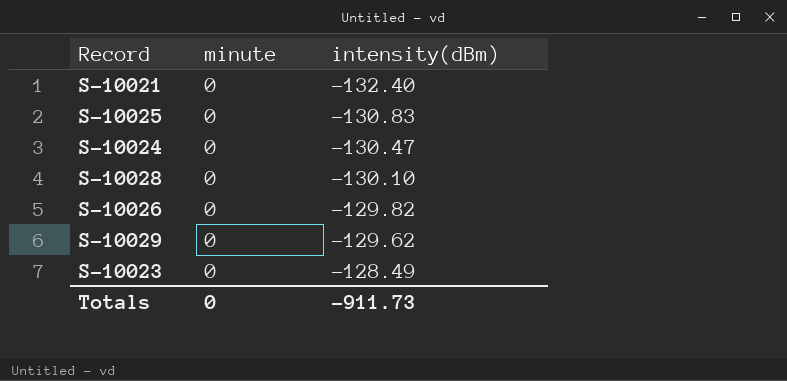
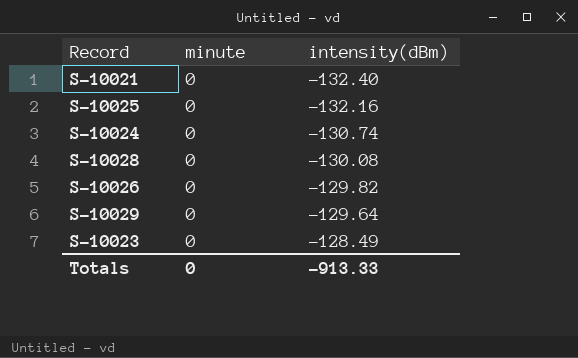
S-10025 | intensity(dBm): -130.83 -> -132.16
S-10024 | intensity(dBm): -130.47 -> -130.74
S-10028 | intensity(dBm): -130.10 -> -130.08
S-10029 | intensity(dBm): -129.62 -> -129.64
Totals | intensity(dBm): -911.73 -> -913.33

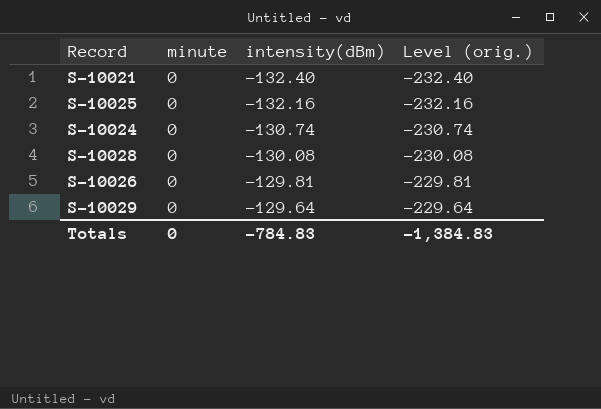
column Level (orig.) | formula: none -> [intensity(dBm)] - 100
row S-10023: 0 | -128.49 -> none
S-10026 | intensity(dBm): -129.82 -> -129.81
Totals | intensity(dBm): -913.33 -> -784.83

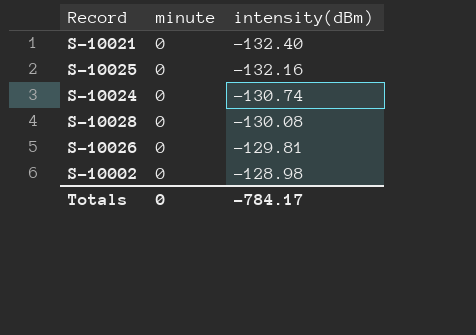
column Level (orig.) | formula: [intensity(dBm)] - 100 -> none
row S-10029: 0 | -129.64 | -229.64 -> none
row S-10002: none -> 0 | -128.98
Totals | intensity(dBm): -784.83 -> -784.17

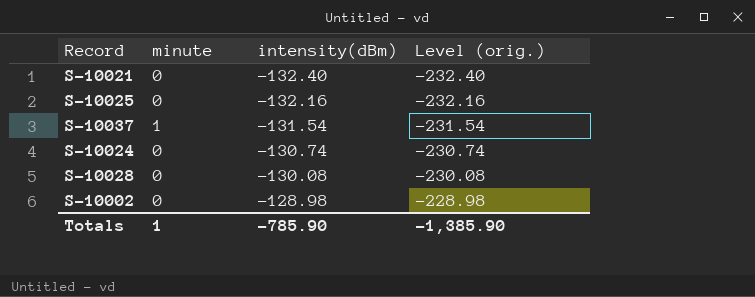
column Level (orig.) | formula: none -> [intensity(dBm)] - 100
row S-10026: 0 | -129.81 -> none
row S-10037: none -> 1 | -131.54 | -231.54
Totals | minute: 0 -> 1
Totals | intensity(dBm): -784.17 -> -785.90

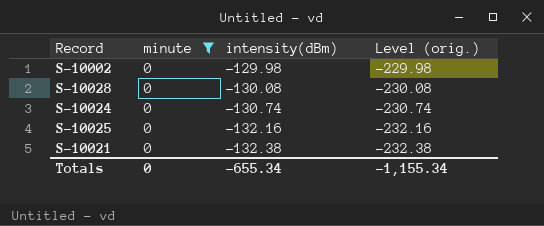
filter: none -> minute = 0
row order: intensity(dBm) ascending -> intensity(dBm) descending
S-10002 | intensity(dBm): -128.98 -> -129.98
S-10002 | Level (orig.): -228.98 -> -229.98
S-10021 | intensity(dBm): -132.40 -> -132.38
S-10021 | Level (orig.): -232.40 -> -232.38
Totals | minute: 1 -> 0
Totals | intensity(dBm): -785.90 -> -655.34
Totals | Level (orig.): -1,385.90 -> -1,155.34

